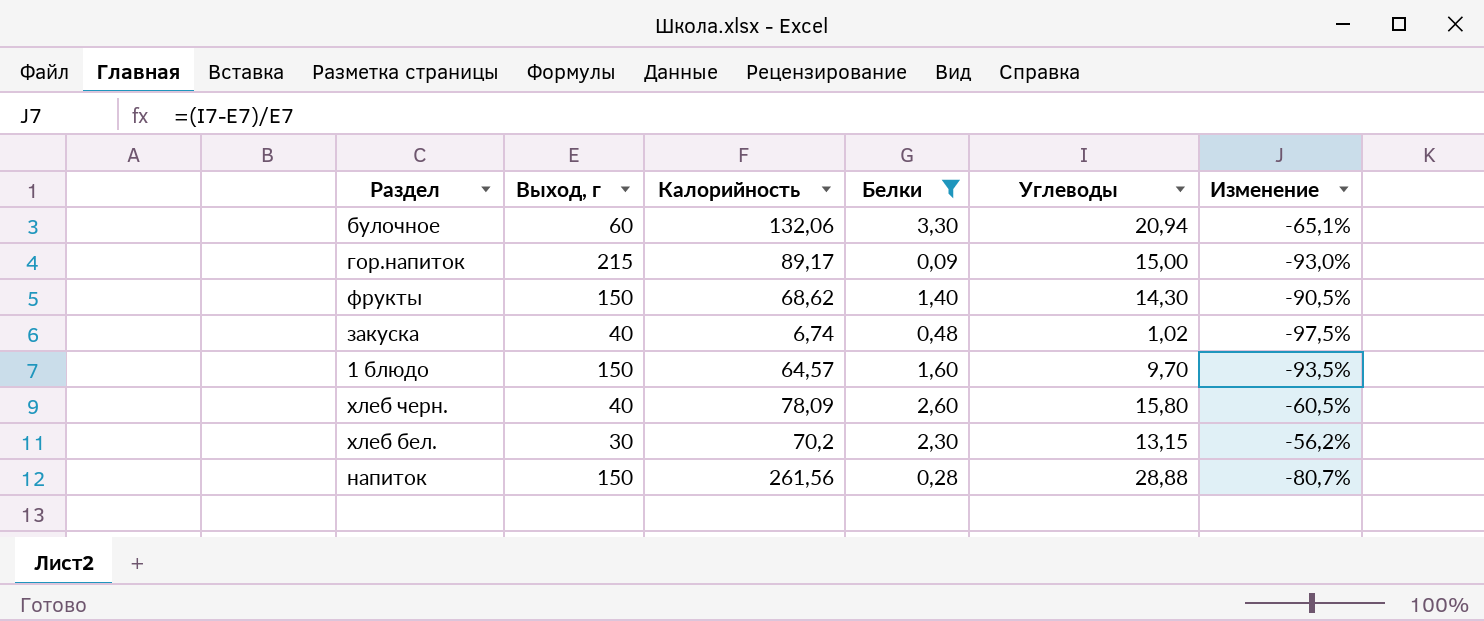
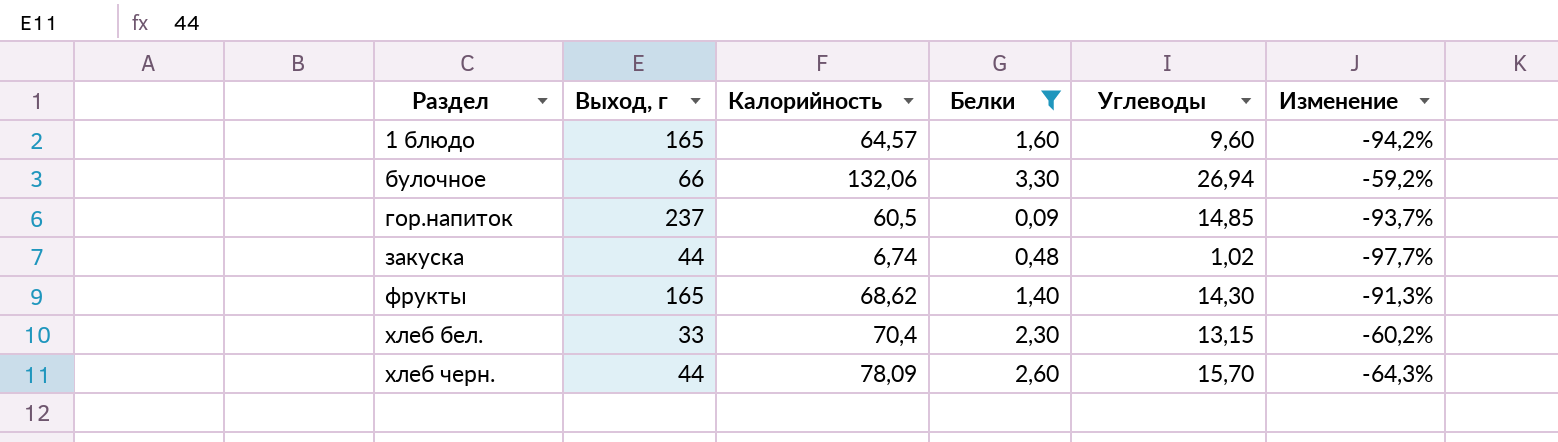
row order: none -> Раздел ascending
row напиток: 150 | 261,56 | 0,28 | 28,88 | -80,7% -> none
1 блюдо | Выход, г: 150 -> 165
1 блюдо | Углеводы: 9,70 -> 9,60
1 блюдо | Изменение: -93,5% -> -94,2%
булочное | Выход, г: 60 -> 66
булочное | Углеводы: 20,94 -> 26,94
булочное | Изменение: -65,1% -> -59,2%
гор.напиток | Выход, г: 215 -> 237
гор.напиток | Калорийность: 89,17 -> 60,5
гор.напиток | Углеводы: 15,00 -> 14,85
гор.напиток | Изменение: -93,0% -> -93,7%
закуска | Выход, г: 40 -> 44
закуска | Изменение: -97,5% -> -97,7%
фрукты | Выход, г: 150 -> 165
фрукты | Изменение: -90,5% -> -91,3%
хлеб бел. | Выход, г: 30 -> 33
хлеб бел. | Калорийность: 70,2 -> 70,4
хлеб бел. | Изменение: -56,2% -> -60,2%
хлеб черн. | Выход, г: 40 -> 44
хлеб черн. | Углеводы: 15,80 -> 15,70
хлеб черн. | Изменение: -60,5% -> -64,3%

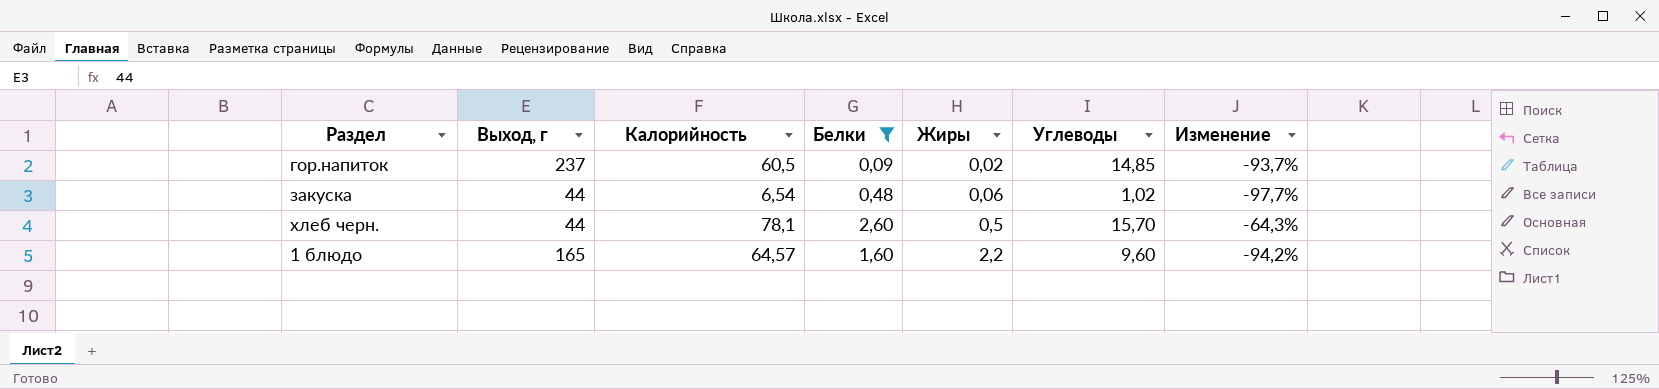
row order: Раздел ascending -> Жиры ascending
column Жиры | position: none -> 5
row булочное: 66 | 132,06 | 3,30 | 26,94 | -59,2% -> none
row фрукты: 165 | 68,62 | 1,40 | 14,30 | -91,3% -> none
row хлеб бел.: 33 | 70,4 | 2,30 | 13,15 | -60,2% -> none
закуска | Калорийность: 6,74 -> 6,54
хлеб черн. | Калорийность: 78,09 -> 78,1

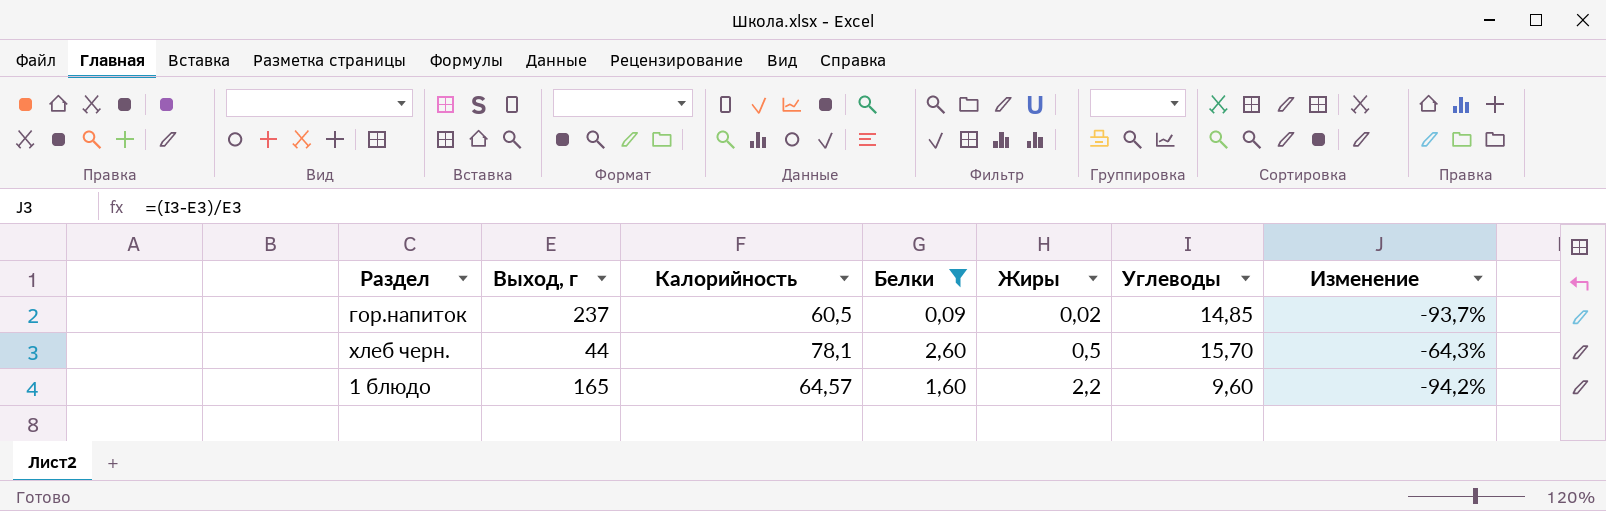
row закуска: 44 | 6,54 | 0,48 | 0,06 | 1,02 | -97,7% -> none

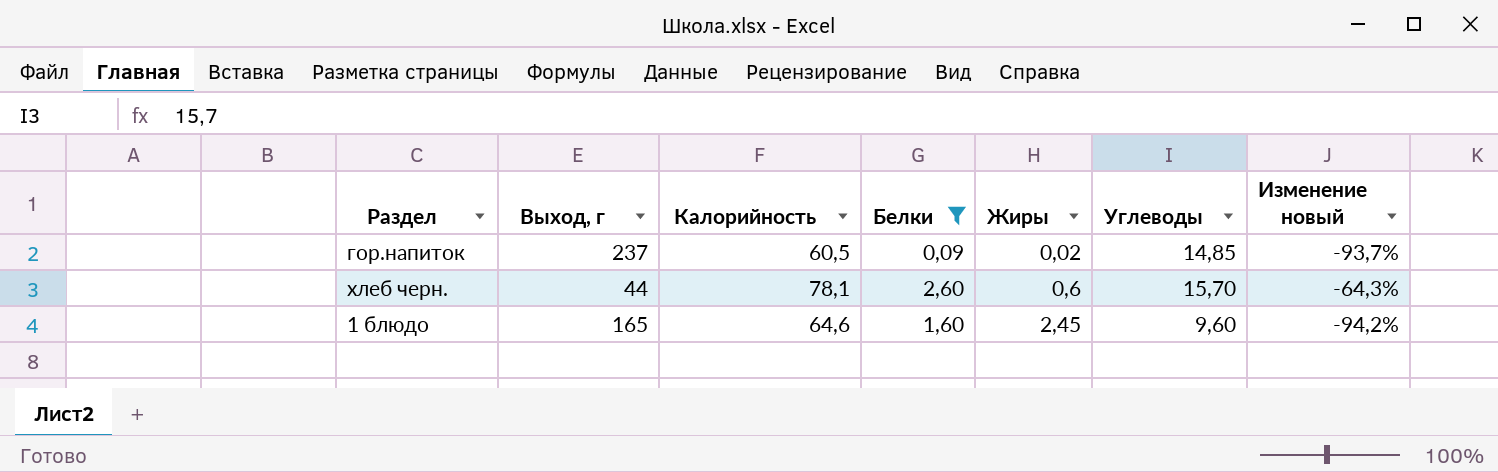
column name: Изменение -> Изменение новый
хлеб черн. | Жиры: 0,5 -> 0,6
1 блюдо | Калорийность: 64,57 -> 64,6
1 блюдо | Жиры: 2,2 -> 2,45

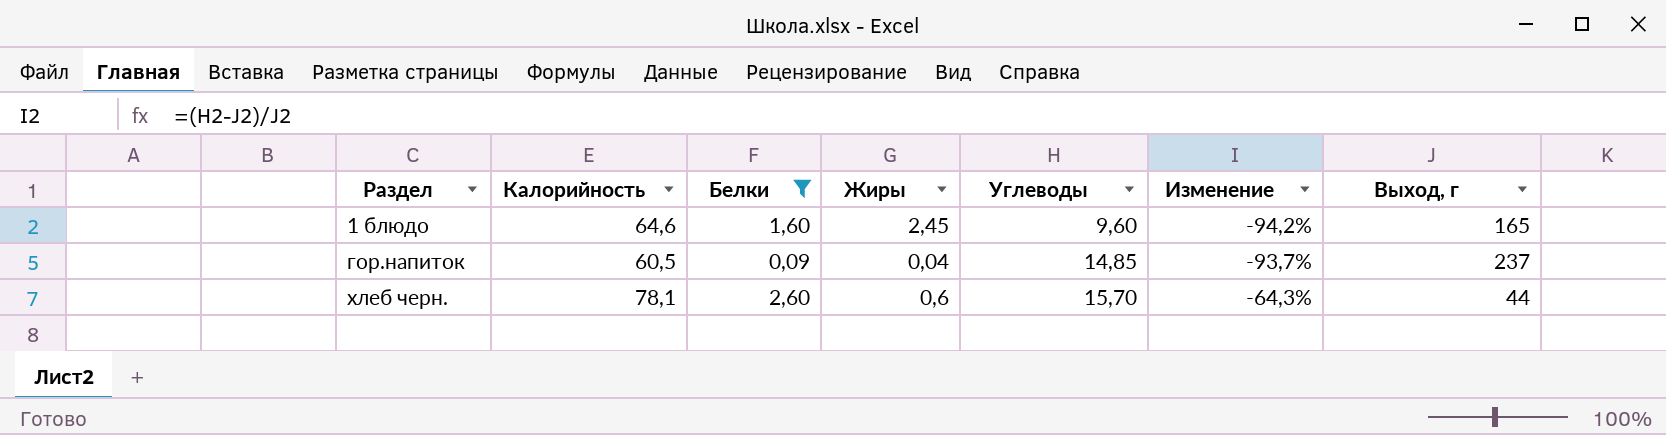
row order: Жиры ascending -> Раздел ascending
column name: Изменение новый -> Изменение
column Выход, г | position: 2 -> 7
гор.напиток | Жиры: 0,02 -> 0,04

